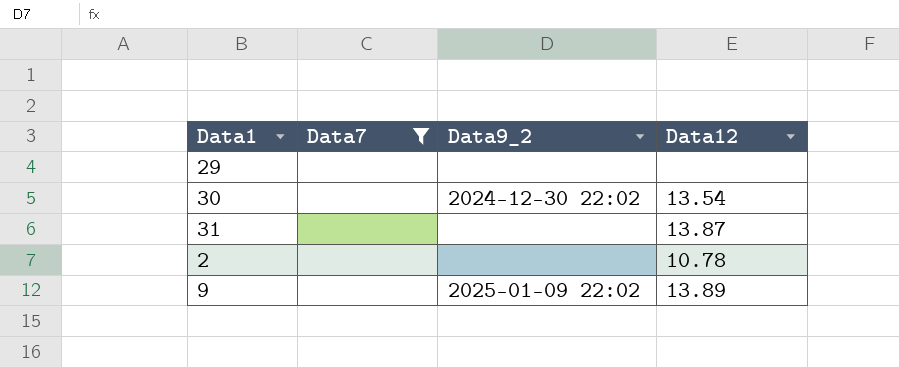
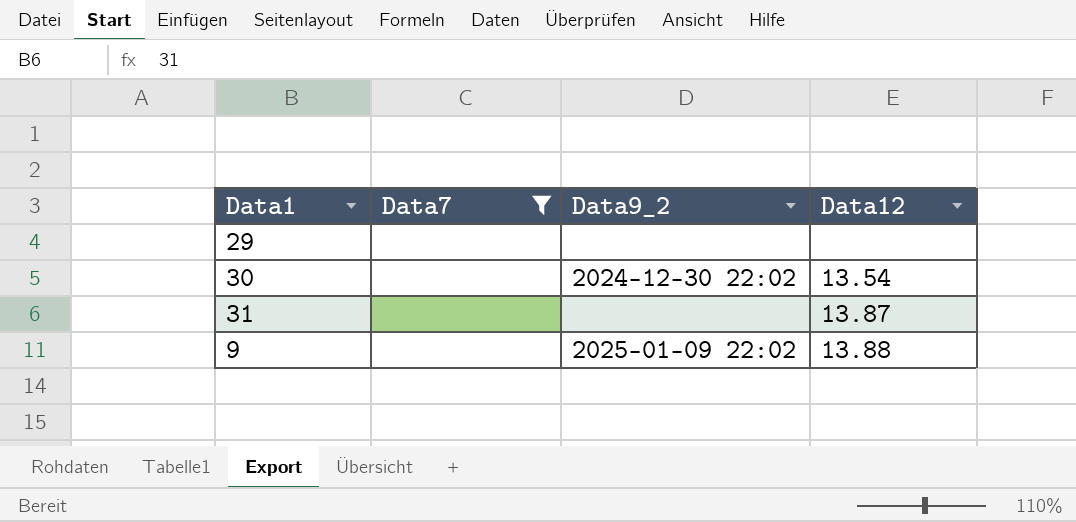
row 2: none | none | 10.78 -> none
9 | Data12: 13.89 -> 13.88

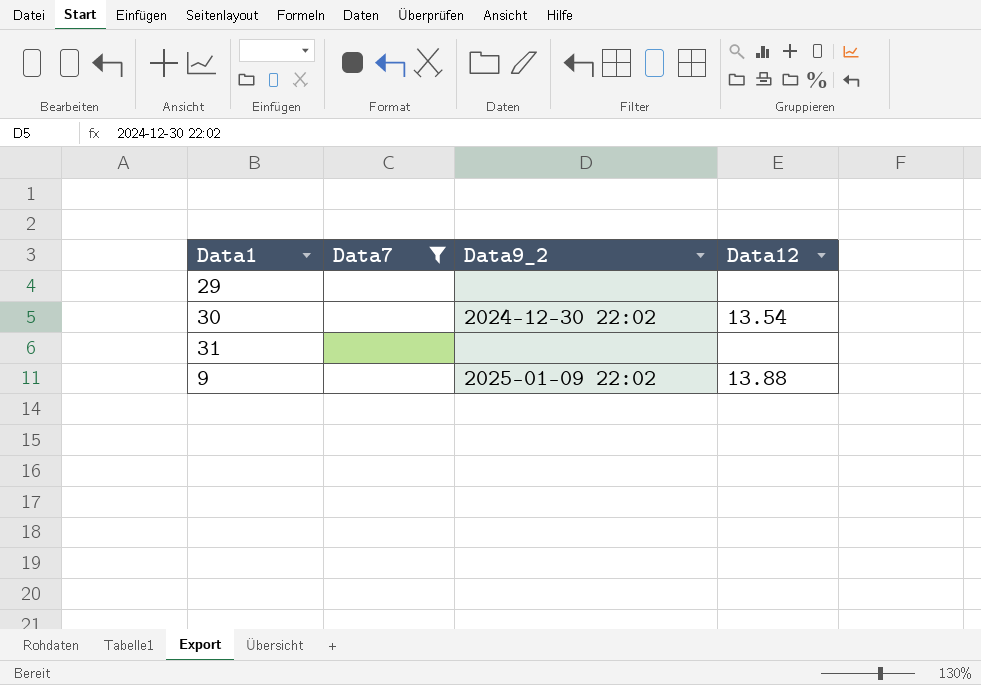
31 | Data12: 13.87 -> none

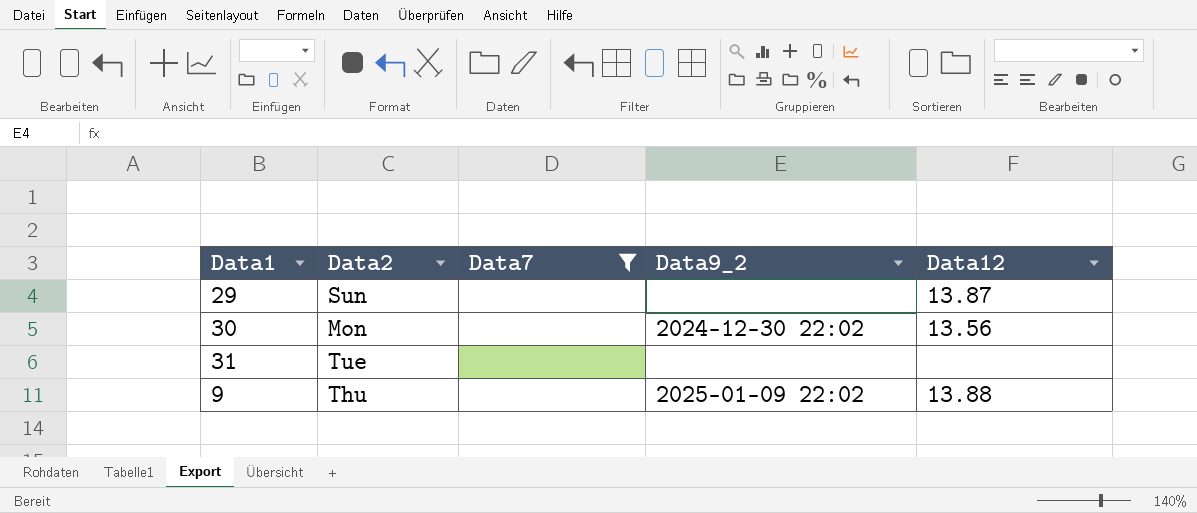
column Data2 | position: none -> 2
29 | Data12: none -> 13.87
30 | Data12: 13.54 -> 13.56

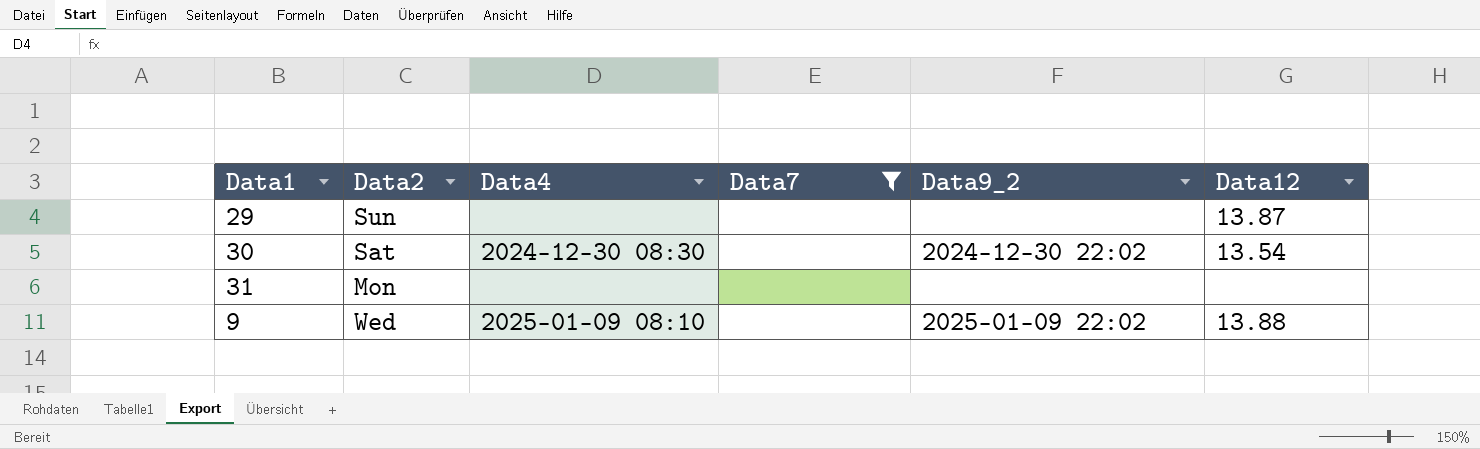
column Data4 | position: none -> 3
30 | Data2: Mon -> Sat
30 | Data12: 13.56 -> 13.54
31 | Data2: Tue -> Mon
9 | Data2: Thu -> Wed

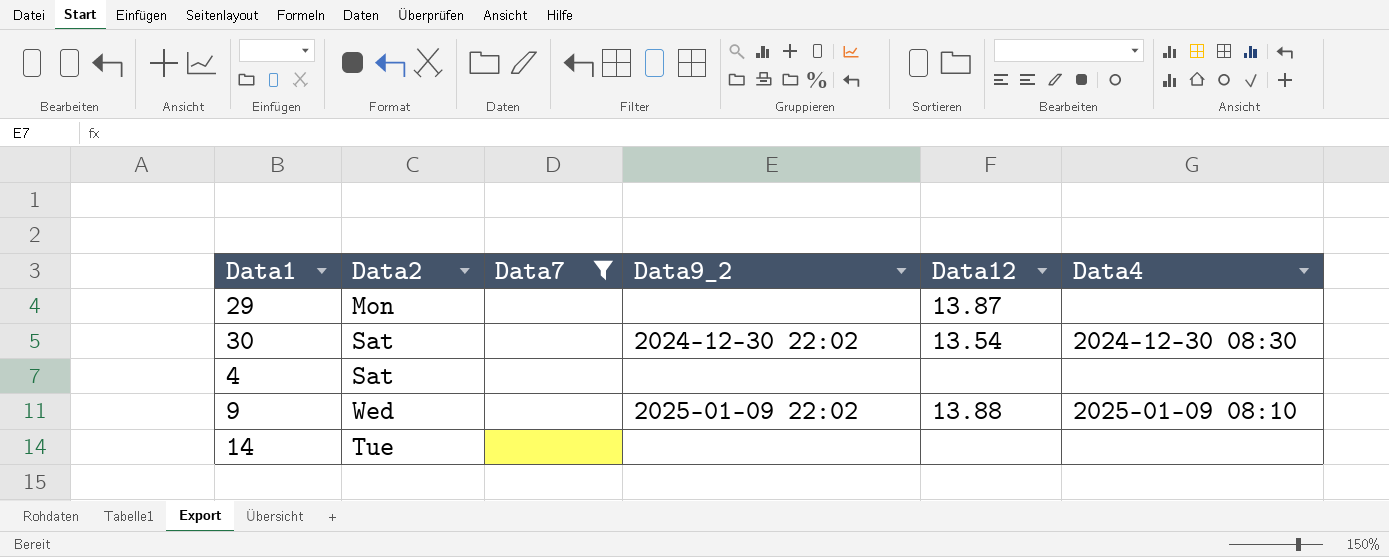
column Data4 | position: 3 -> 6
row 31: Mon | none | none | none | none -> none
29 | Data2: Sun -> Mon
row 4: none -> Sat | none | none | none | none
row 14: none -> Tue | none | none | none | none

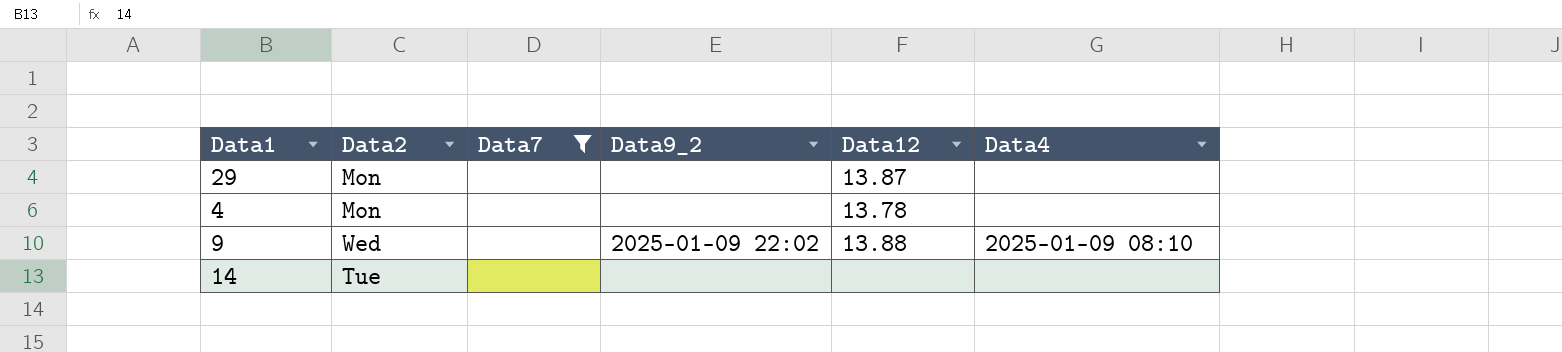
row 30: Sat | none | 2024-12-30 22:02 | 13.54 | 2024-12-30 08:30 -> none
4 | Data2: Sat -> Mon
4 | Data12: none -> 13.78

